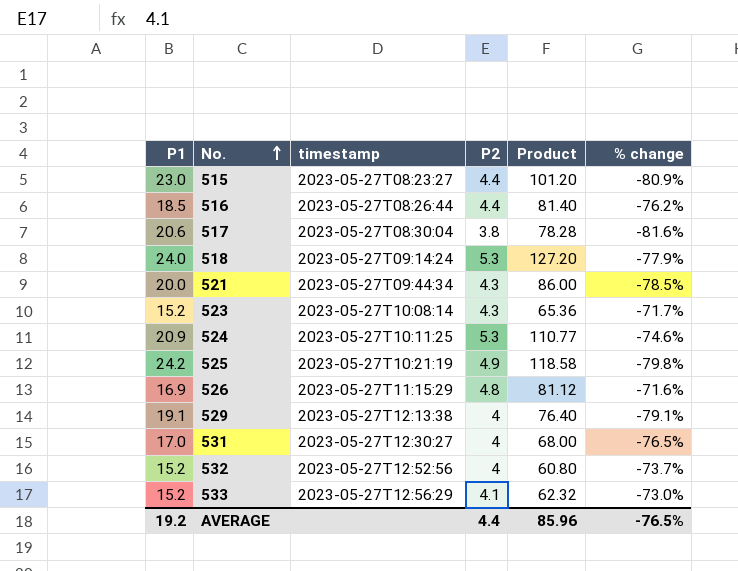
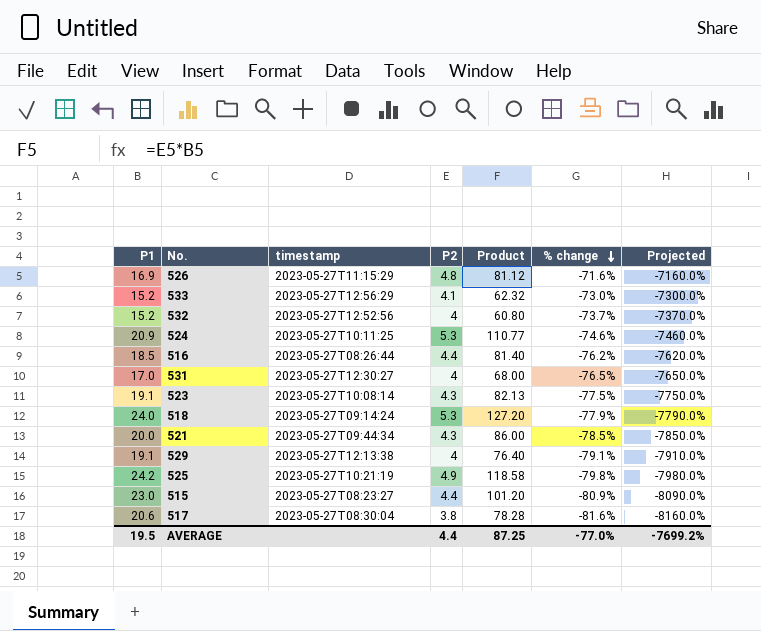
row order: No. ascending -> % change descending
column Projected | formula: none -> [% change] * 100
523 | P1: 15.2 -> 19.1
523 | Product: 65.36 -> 82.13
523 | % change: -71.7% -> -77.5%
AVERAGE | P1: 19.2 -> 19.5
AVERAGE | Product: 85.96 -> 87.25
AVERAGE | % change: -76.5% -> -77.0%

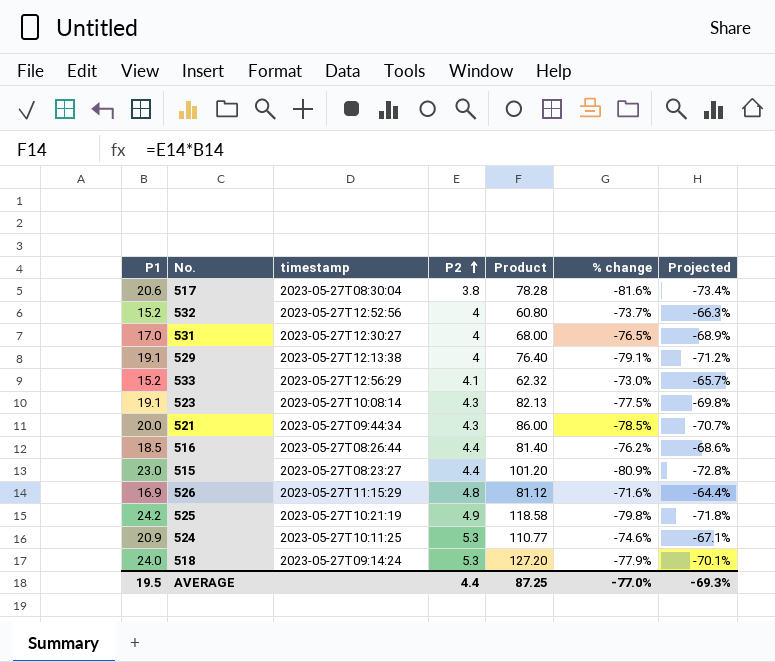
row order: % change descending -> P2 ascending
column Projected | formula: [% change] * 100 -> [% change] * 0.9
AVERAGE | Projected: -7699.2% -> -69.3%

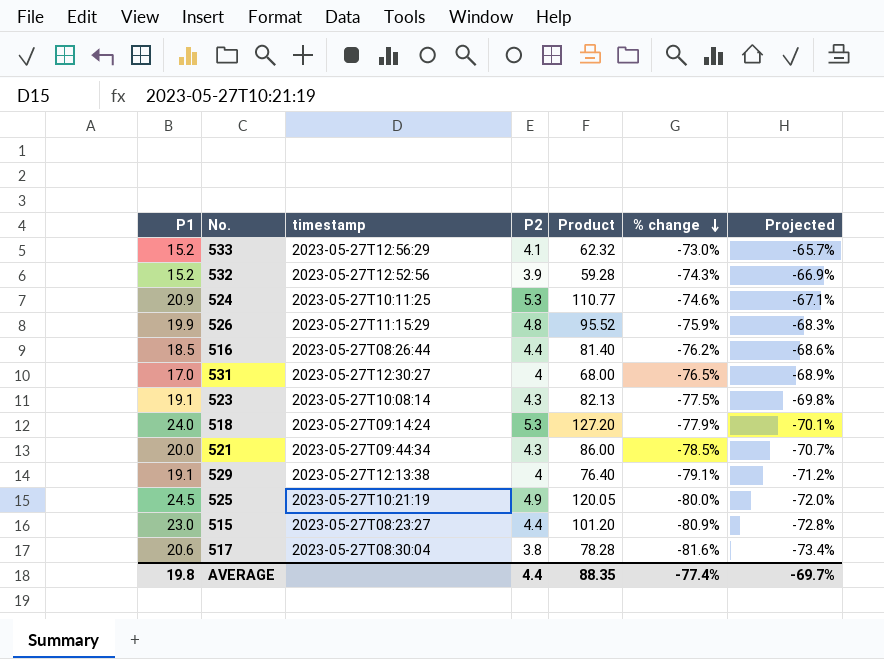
row order: P2 ascending -> % change descending
532 | P2: 4 -> 3.9
532 | Product: 60.80 -> 59.28
532 | % change: -73.7% -> -74.3%
532 | Projected: -66.3% -> -66.9%
526 | P1: 16.9 -> 19.9
526 | Product: 81.12 -> 95.52
526 | % change: -71.6% -> -75.9%
526 | Projected: -64.4% -> -68.3%
525 | P1: 24.2 -> 24.5
525 | Product: 118.58 -> 120.05
525 | % change: -79.8% -> -80.0%
525 | Projected: -71.8% -> -72.0%
AVERAGE | P1: 19.5 -> 19.8
AVERAGE | Product: 87.25 -> 88.35
AVERAGE | % change: -77.0% -> -77.4%
AVERAGE | Projected: -69.3% -> -69.7%

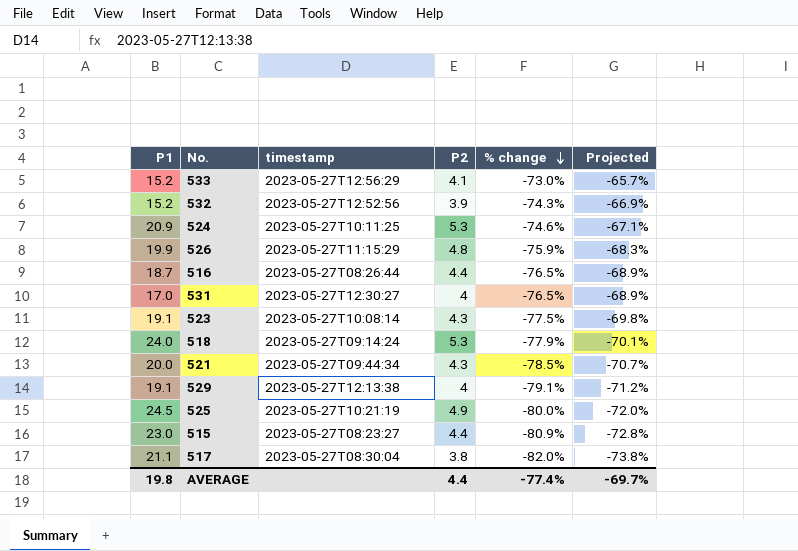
column Product | formula: [P1] * [P2] -> none
516 | P1: 18.5 -> 18.7
516 | % change: -76.2% -> -76.5%
516 | Projected: -68.6% -> -68.9%
517 | P1: 20.6 -> 21.1
517 | % change: -81.6% -> -82.0%
517 | Projected: -73.4% -> -73.8%

